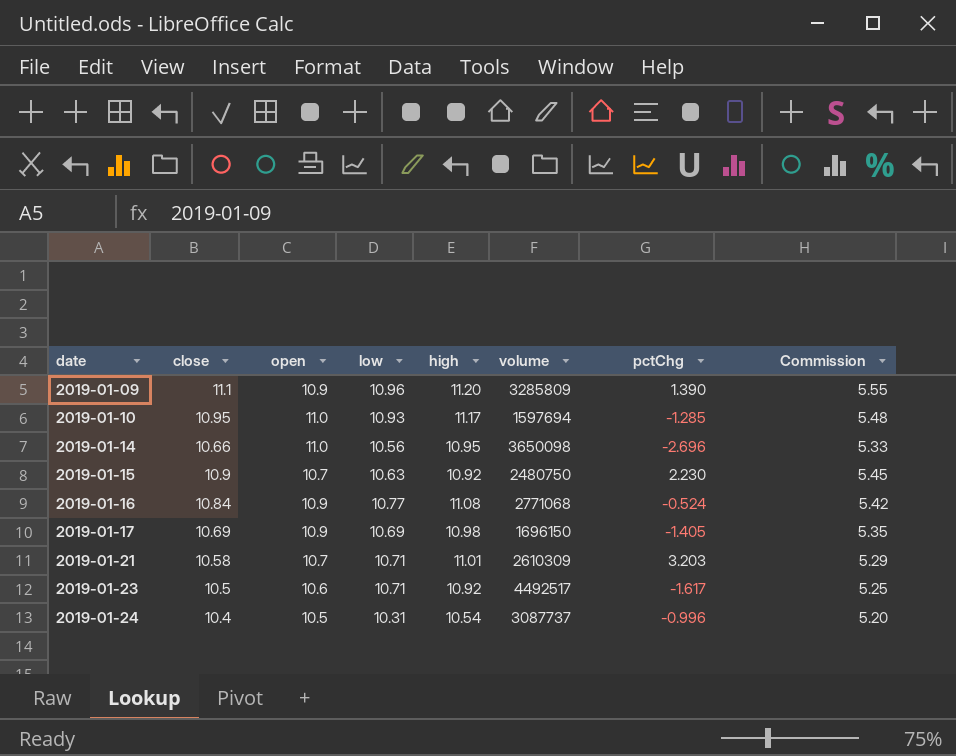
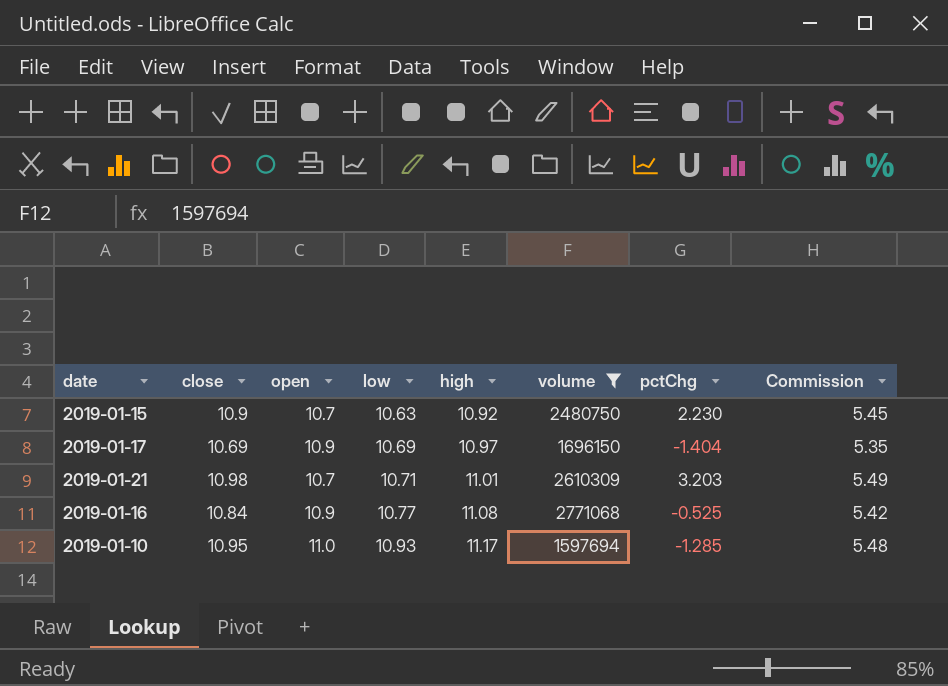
filter: none -> volume <= 2771068
row order: date ascending -> low ascending
2019-01-17 | high: 10.98 -> 10.97
2019-01-17 | pctChg: -1.405 -> -1.404
2019-01-21 | close: 10.58 -> 10.98
2019-01-21 | Commission: 5.29 -> 5.49
2019-01-16 | pctChg: -0.524 -> -0.525

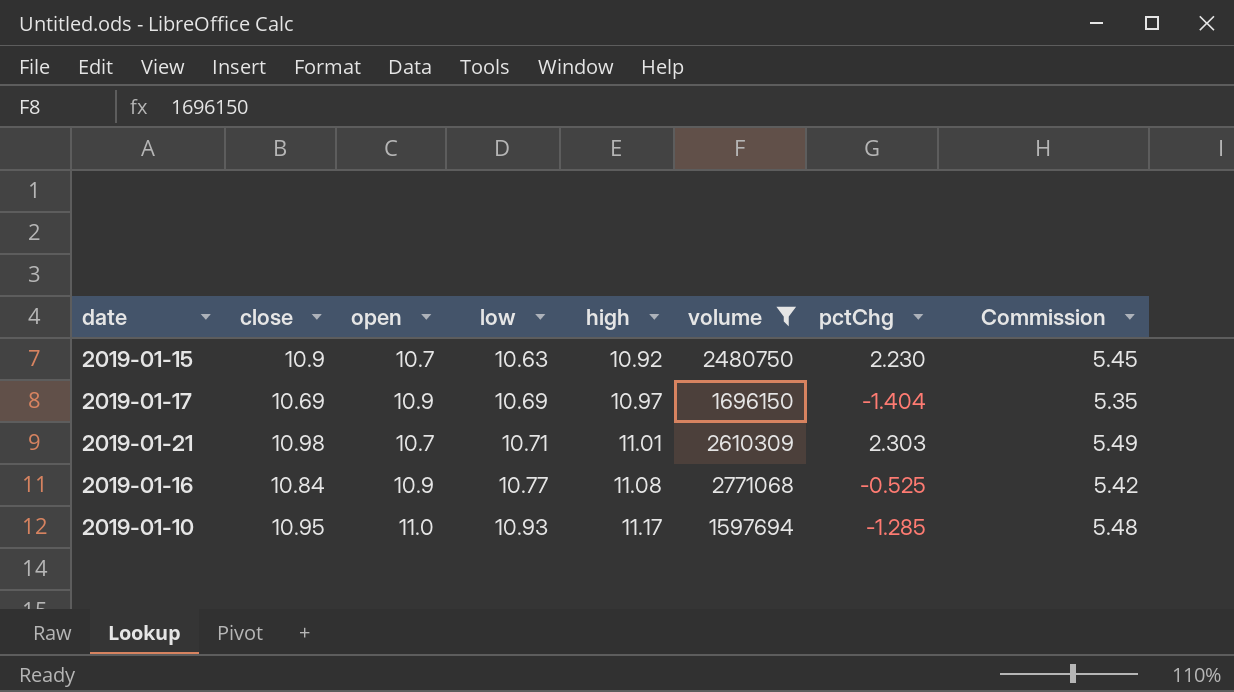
2019-01-21 | pctChg: 3.203 -> 2.303

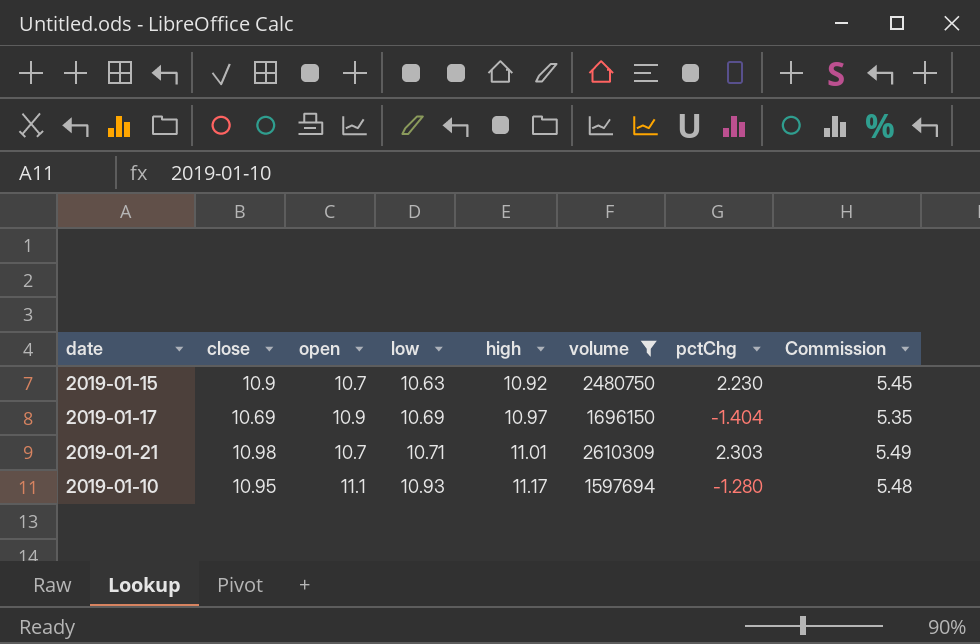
row 2019-01-16: 10.84 | 10.9 | 10.77 | 11.08 | 2771068 | -0.525 | 5.42 -> none
2019-01-10 | open: 11.0 -> 11.1
2019-01-10 | pctChg: -1.285 -> -1.280

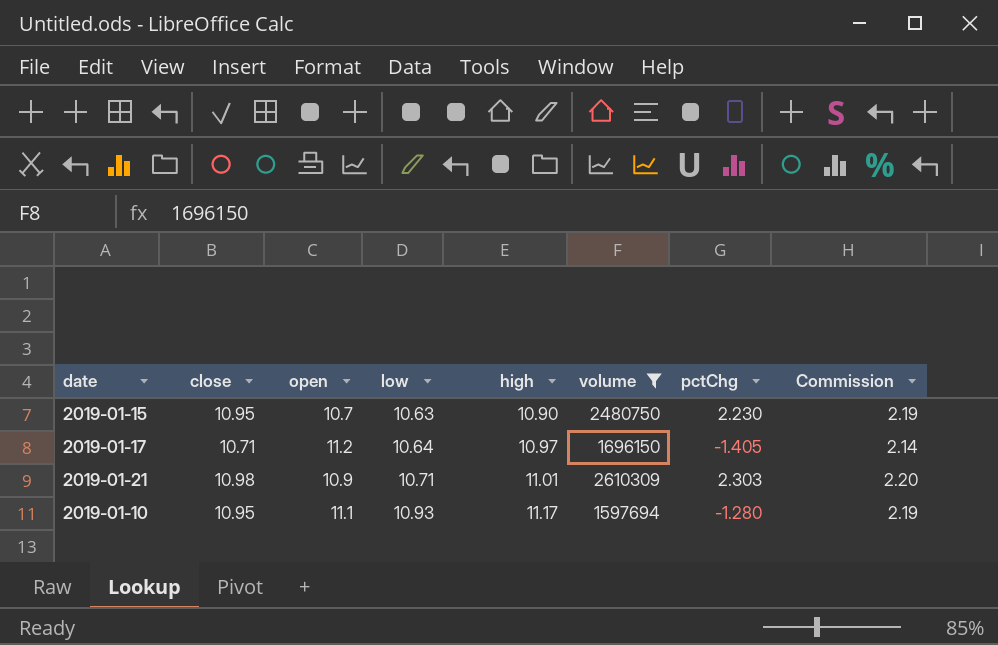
column Commission | formula: [close] * 0.5 -> [close] * 0.2
2019-01-15 | close: 10.9 -> 10.95
2019-01-15 | high: 10.92 -> 10.90
2019-01-17 | close: 10.69 -> 10.71
2019-01-17 | open: 10.9 -> 11.2
2019-01-17 | low: 10.69 -> 10.64
2019-01-17 | pctChg: -1.404 -> -1.405
2019-01-21 | open: 10.7 -> 10.9

